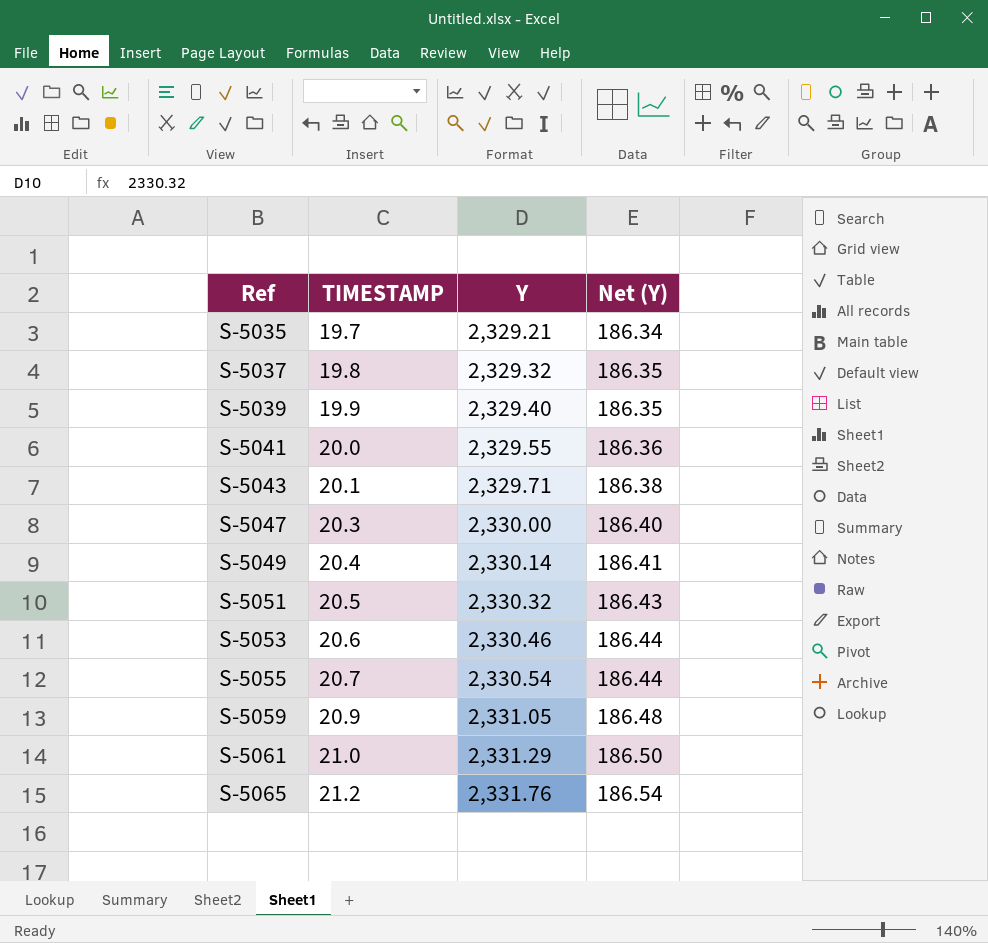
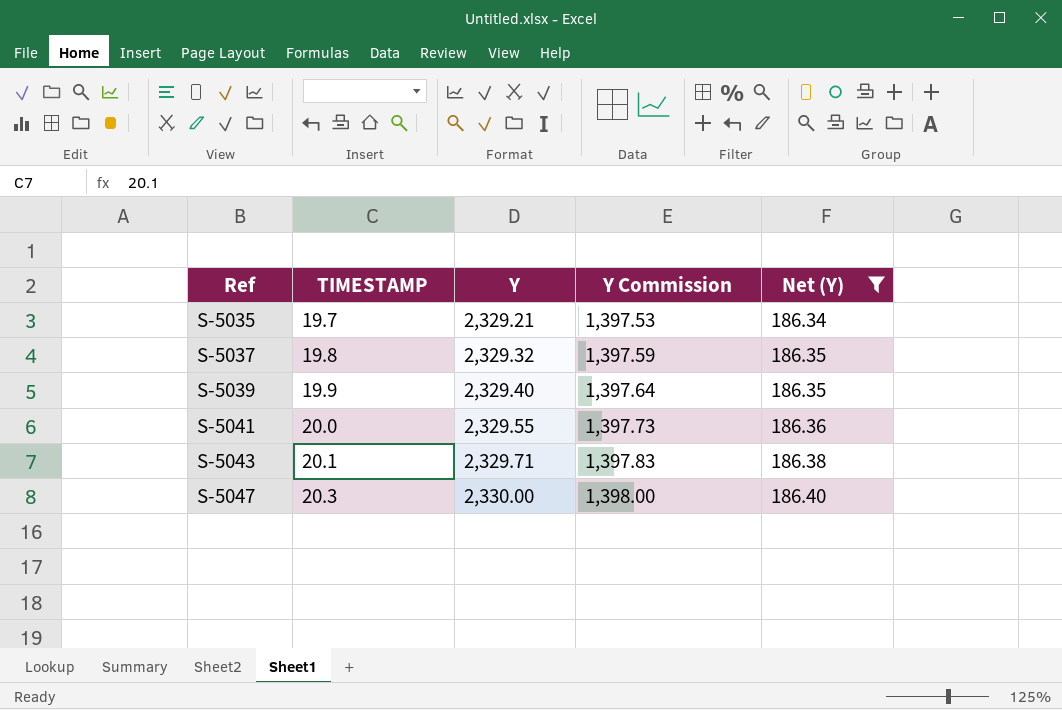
filter: none -> Net (Y) <= 186.40
column Y Commission | formula: none -> [Y] * 0.6

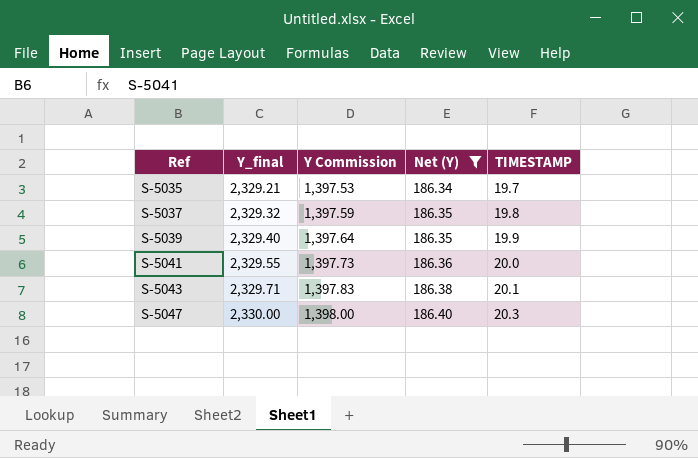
column name: Y -> Y_final
column TIMESTAMP | position: 2 -> 5

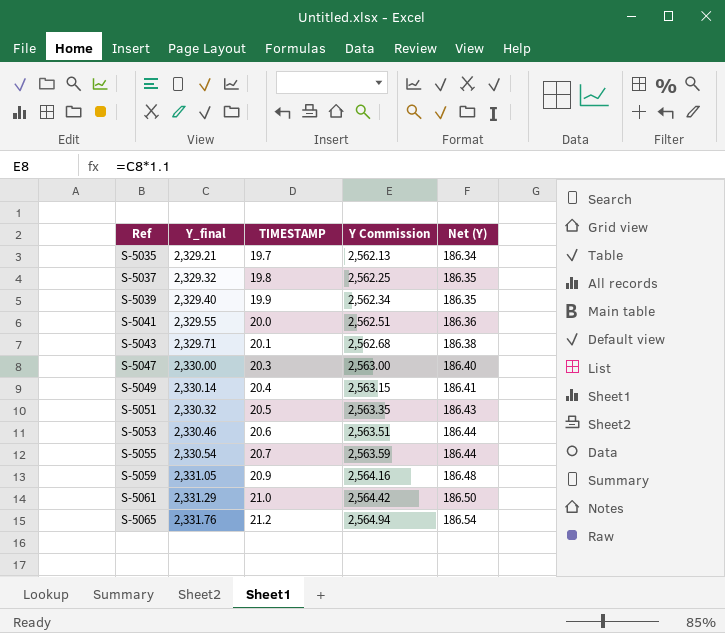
filter: Net (Y) <= 186.40 -> none
column TIMESTAMP | position: 5 -> 3
column Y Commission | formula: [Y_final] * 0.6 -> [Y_final] * 1.1

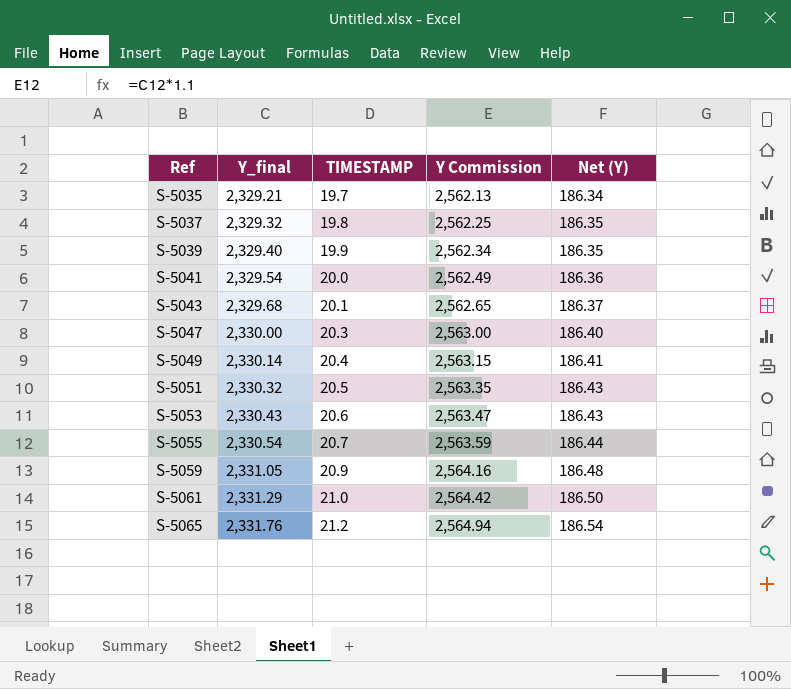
S-5041 | Y_final: 2,329.55 -> 2,329.54
S-5041 | Y Commission: 2,562.51 -> 2,562.49
S-5043 | Y_final: 2,329.71 -> 2,329.68
S-5043 | Y Commission: 2,562.68 -> 2,562.65
S-5043 | Net (Y): 186.38 -> 186.37
S-5053 | Y_final: 2,330.46 -> 2,330.43
S-5053 | Y Commission: 2,563.51 -> 2,563.47
S-5053 | Net (Y): 186.44 -> 186.43

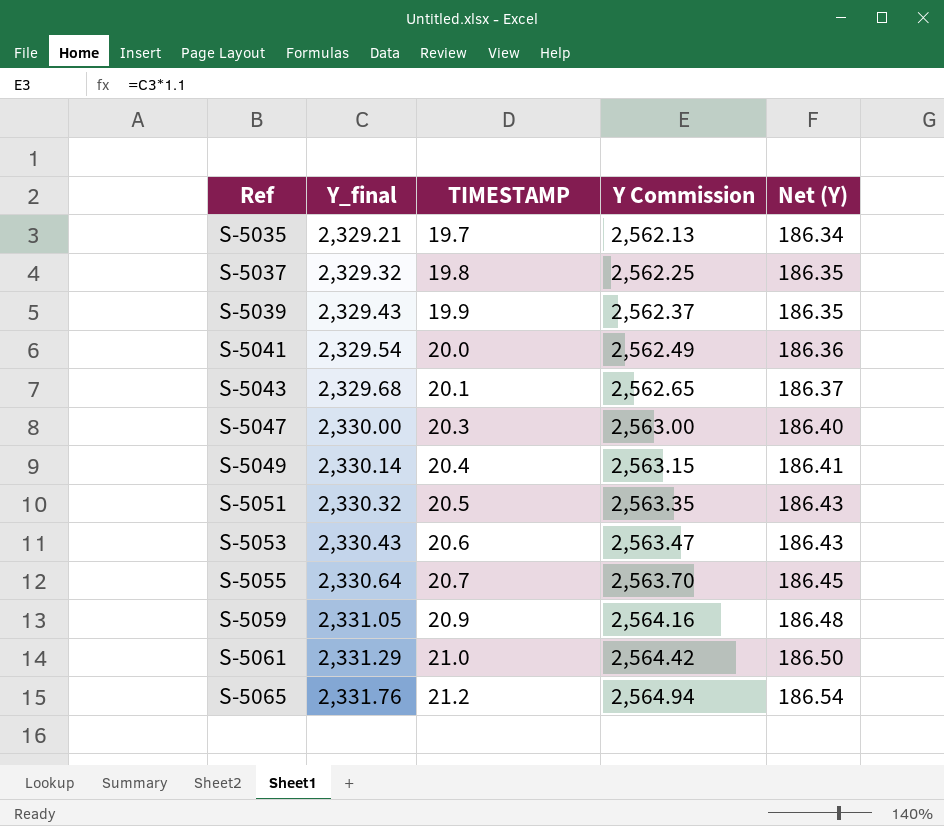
S-5039 | Y_final: 2,329.40 -> 2,329.43
S-5039 | Y Commission: 2,562.34 -> 2,562.37
S-5055 | Y_final: 2,330.54 -> 2,330.64
S-5055 | Y Commission: 2,563.59 -> 2,563.70
S-5055 | Net (Y): 186.44 -> 186.45

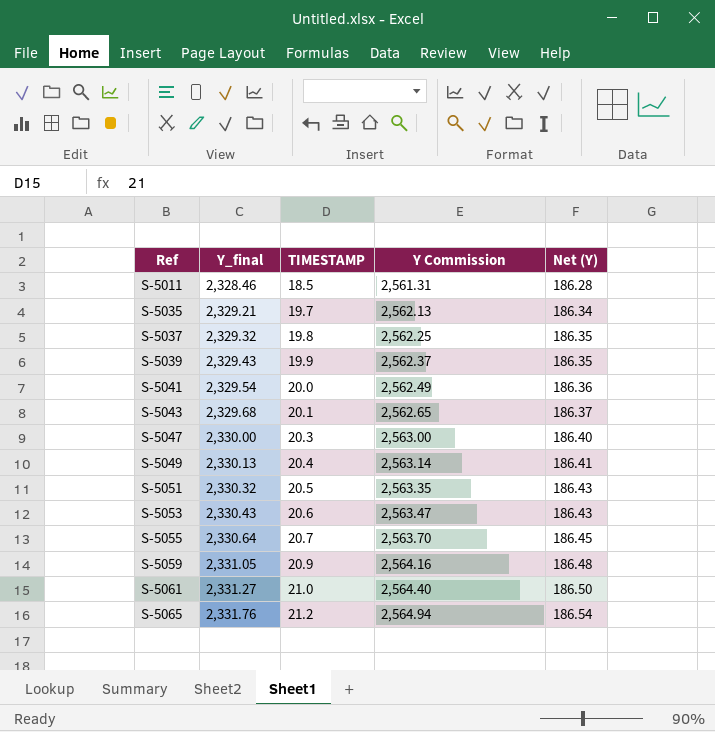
row S-5011: none -> 2,328.46 | 18.5 | 2,561.31 | 186.28
S-5049 | Y_final: 2,330.14 -> 2,330.13
S-5049 | Y Commission: 2,563.15 -> 2,563.14
S-5061 | Y_final: 2,331.29 -> 2,331.27
S-5061 | Y Commission: 2,564.42 -> 2,564.40

